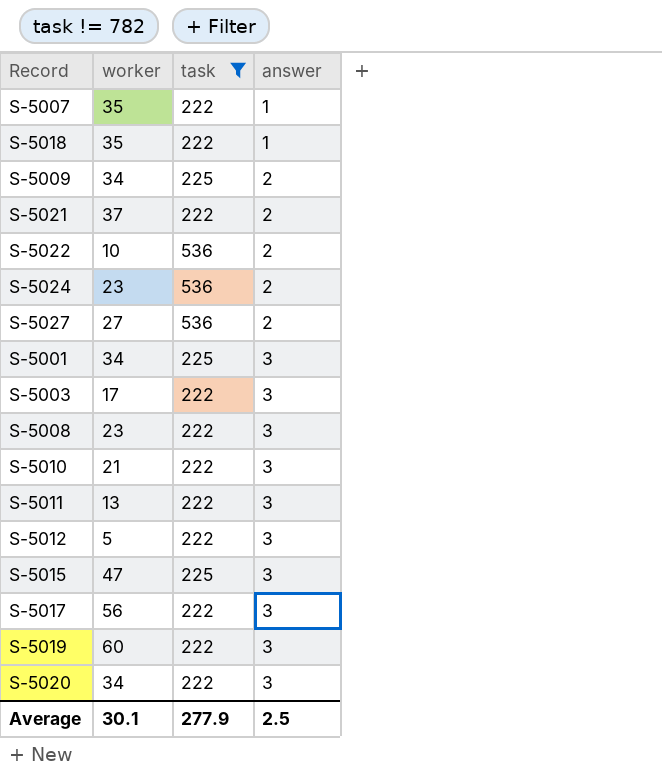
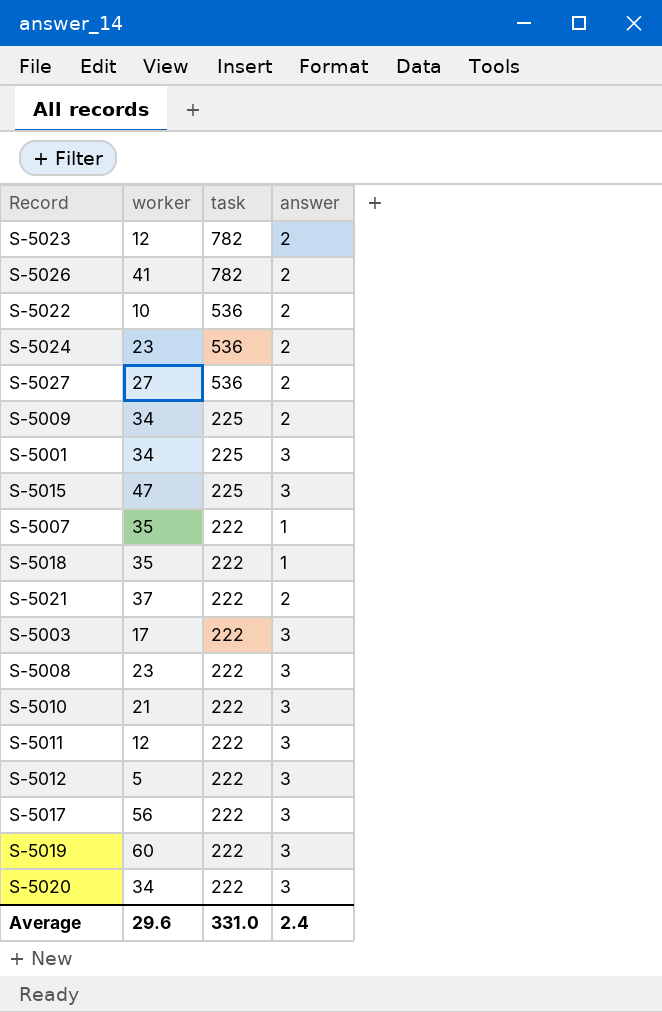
filter: task != 782 -> none
row order: answer ascending -> task descending
S-5011 | worker: 13 -> 12
Average | worker: 30.1 -> 29.6
Average | task: 277.9 -> 331.0
Average | answer: 2.5 -> 2.4

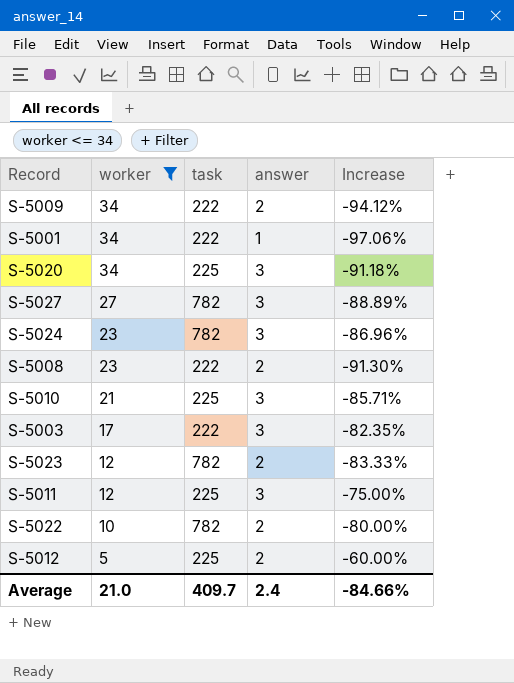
filter: none -> worker <= 34
row order: task descending -> worker descending
column Increase | formula: none -> ([answer] - [worker]) / [worker]
S-5009 | task: 225 -> 222
S-5001 | task: 225 -> 222
S-5001 | answer: 3 -> 1
S-5020 | task: 222 -> 225
S-5027 | task: 536 -> 782
S-5027 | answer: 2 -> 3
S-5024 | task: 536 -> 782
S-5024 | answer: 2 -> 3
S-5008 | answer: 3 -> 2
S-5010 | task: 222 -> 225
S-5011 | task: 222 -> 225
S-5022 | task: 536 -> 782
S-5012 | task: 222 -> 225
S-5012 | answer: 3 -> 2
Average | worker: 29.6 -> 21.0
Average | task: 331.0 -> 409.7

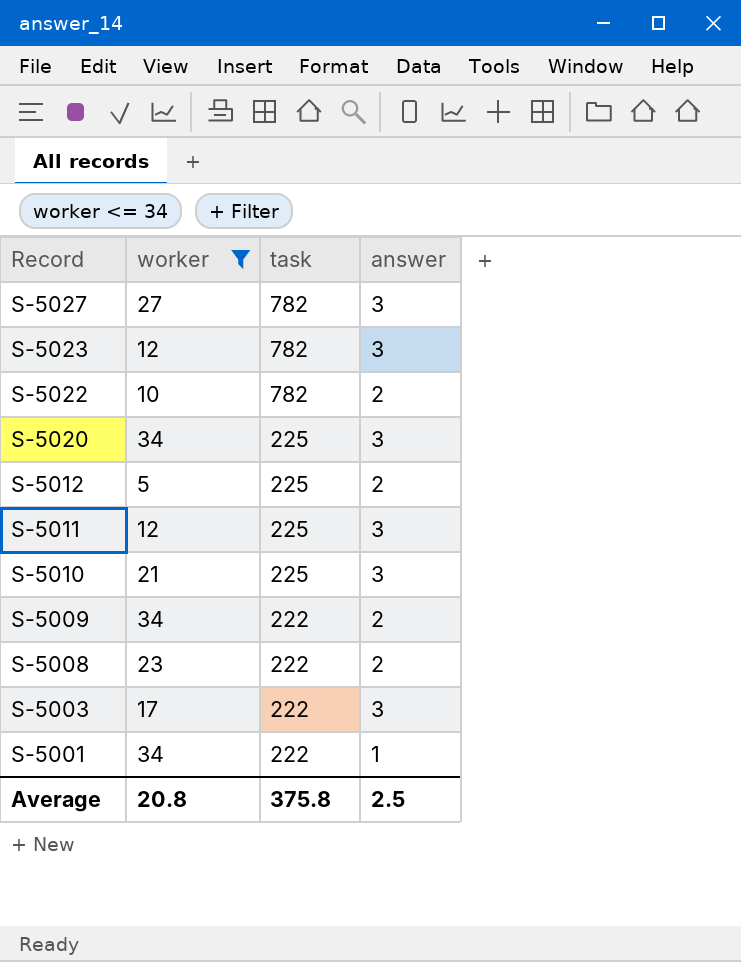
row order: worker descending -> Record descending
column Increase | formula: ([answer] - [worker]) / [worker] -> none
row S-5024: 23 | 782 | 3 | -86.96% -> none
S-5023 | answer: 2 -> 3
Average | worker: 21.0 -> 20.8
Average | task: 409.7 -> 375.8
Average | answer: 2.4 -> 2.5

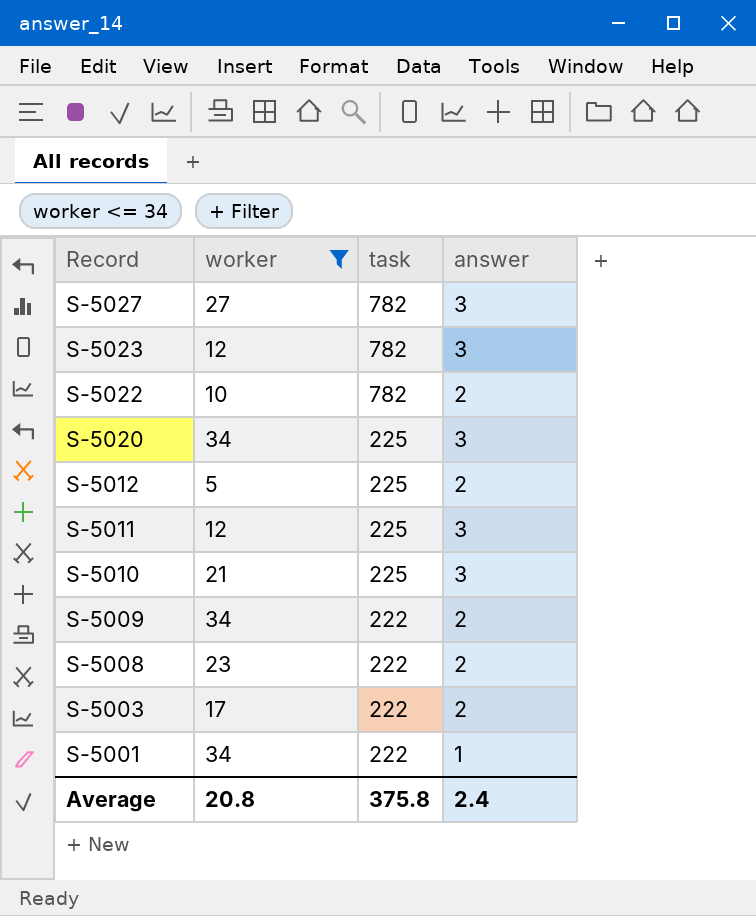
S-5003 | answer: 3 -> 2
Average | answer: 2.5 -> 2.4

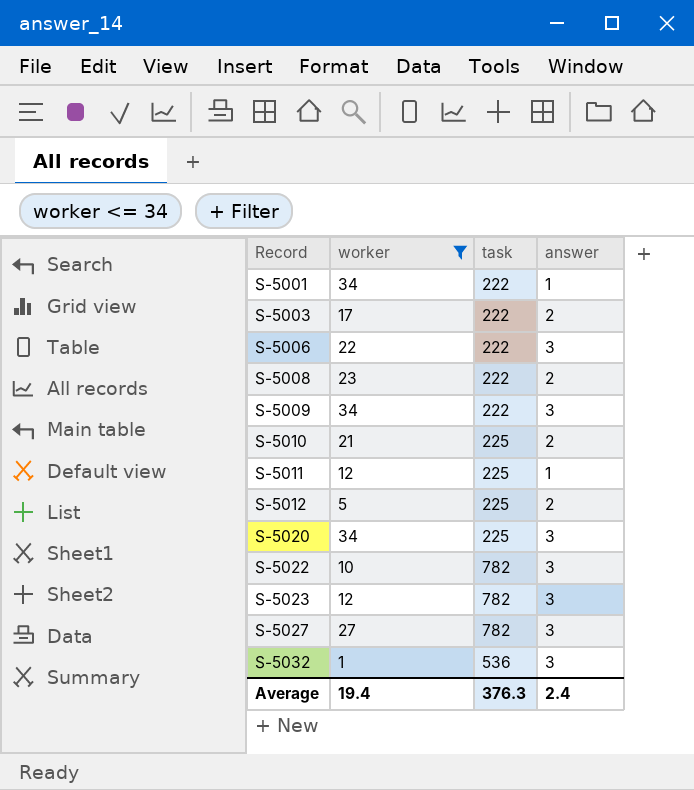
row order: Record descending -> Record ascending
row S-5006: none -> 22 | 222 | 3
S-5009 | answer: 2 -> 3
S-5010 | answer: 3 -> 2
S-5011 | answer: 3 -> 1
S-5022 | answer: 2 -> 3
row S-5032: none -> 1 | 536 | 3
Average | worker: 20.8 -> 19.4
Average | task: 375.8 -> 376.3

